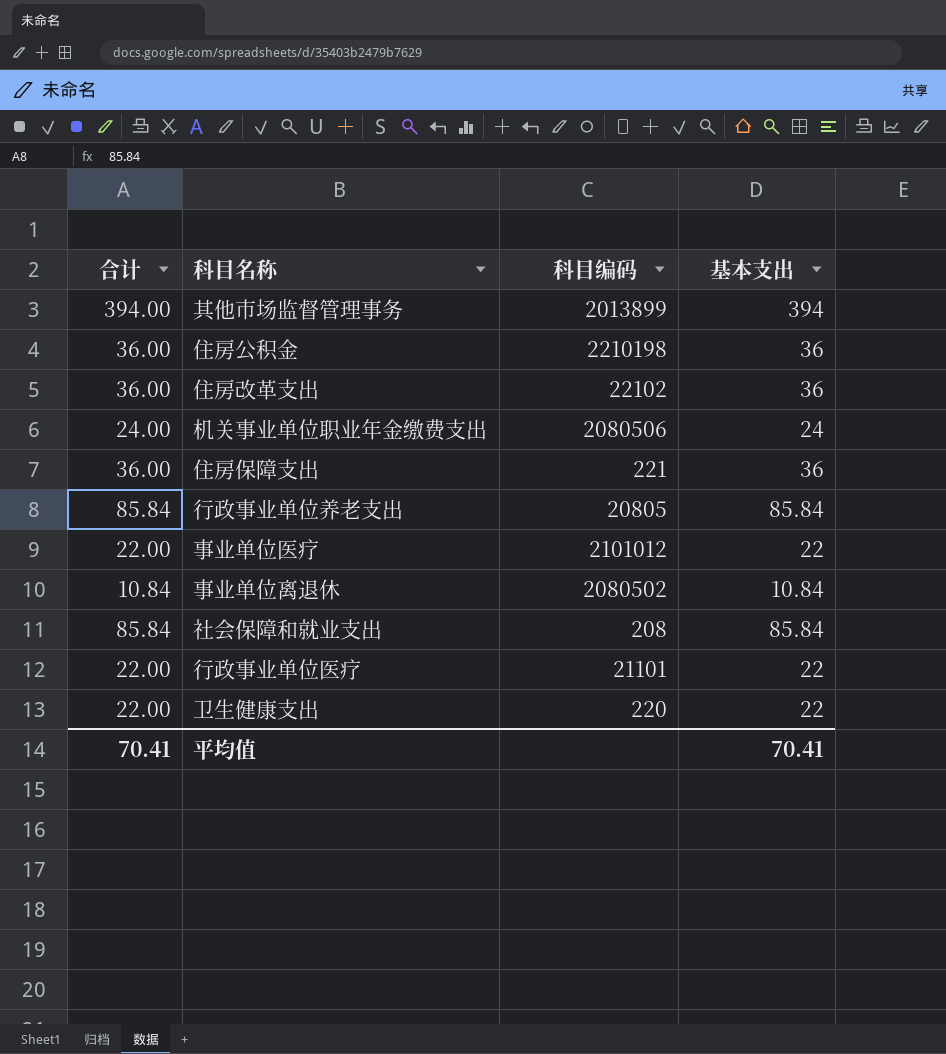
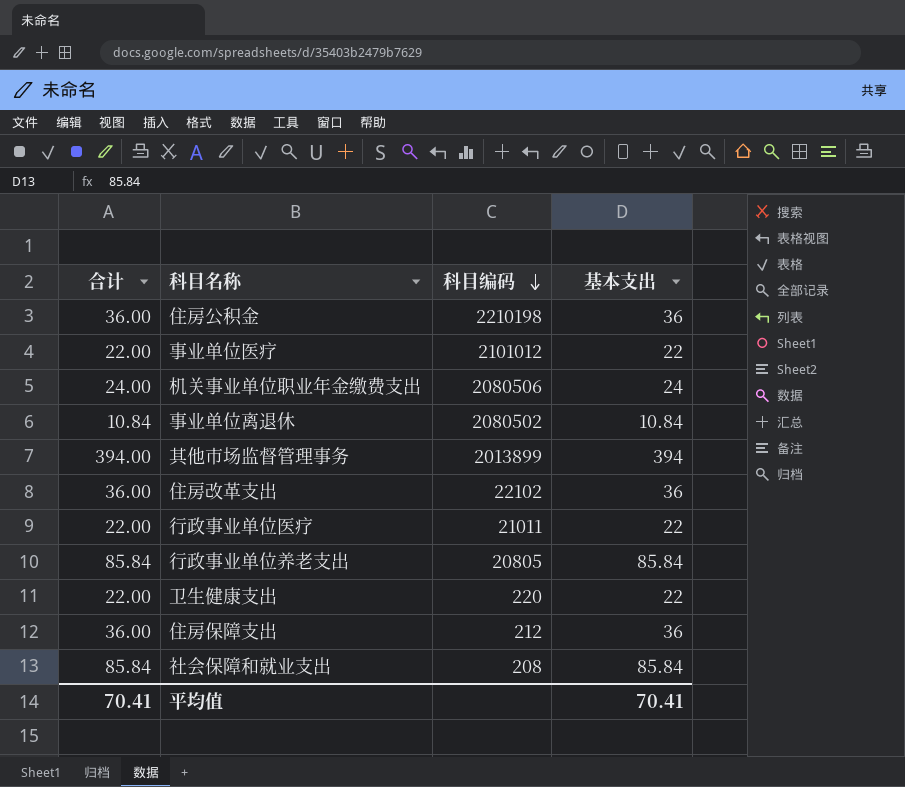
row order: none -> 科目编码 descending
行政事业单位医疗 | 科目编码: 21101 -> 21011
住房保障支出 | 科目编码: 221 -> 212

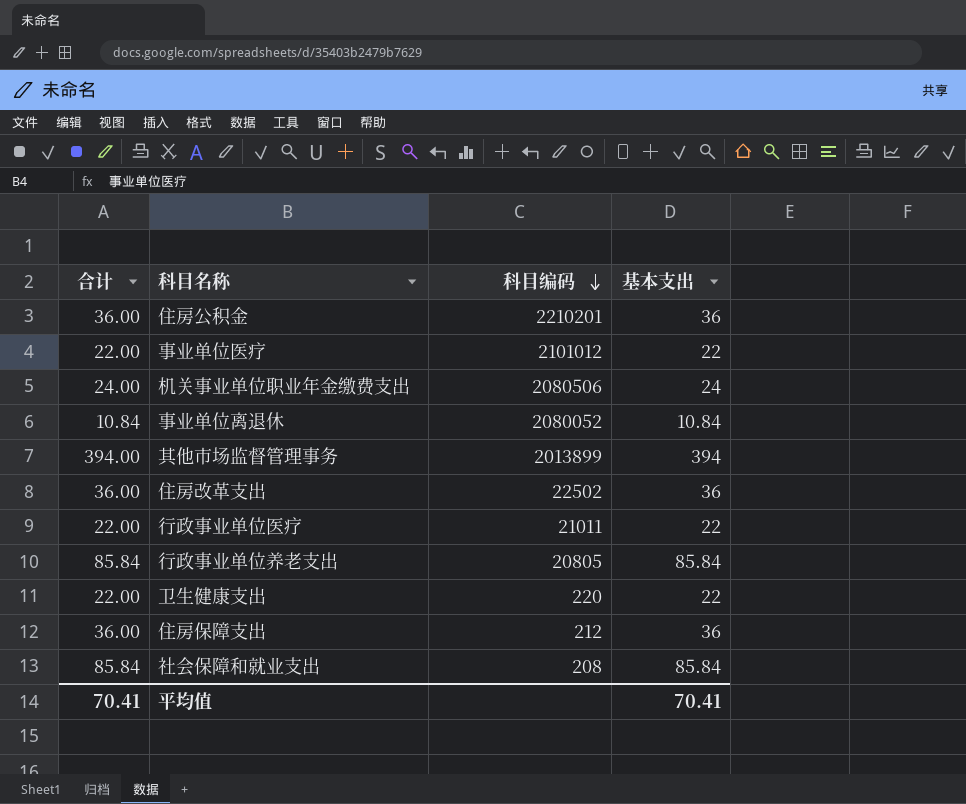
住房公积金 | 科目编码: 2210198 -> 2210201
事业单位离退休 | 科目编码: 2080502 -> 2080052
住房改革支出 | 科目编码: 22102 -> 22502

